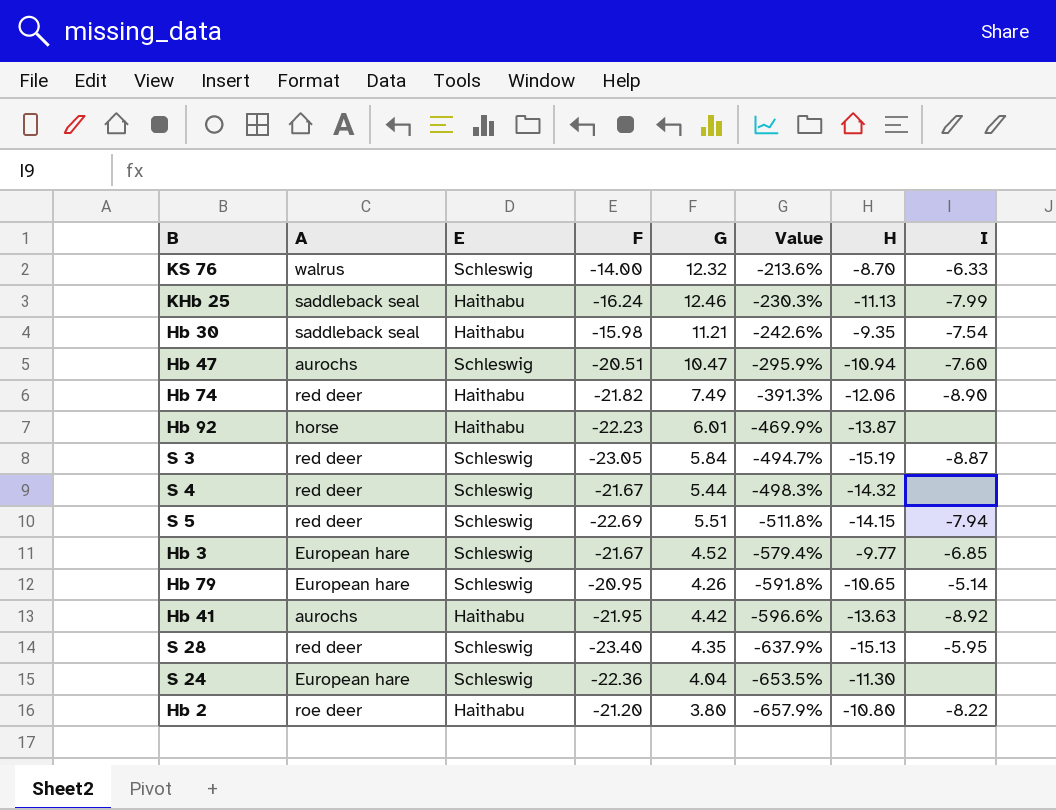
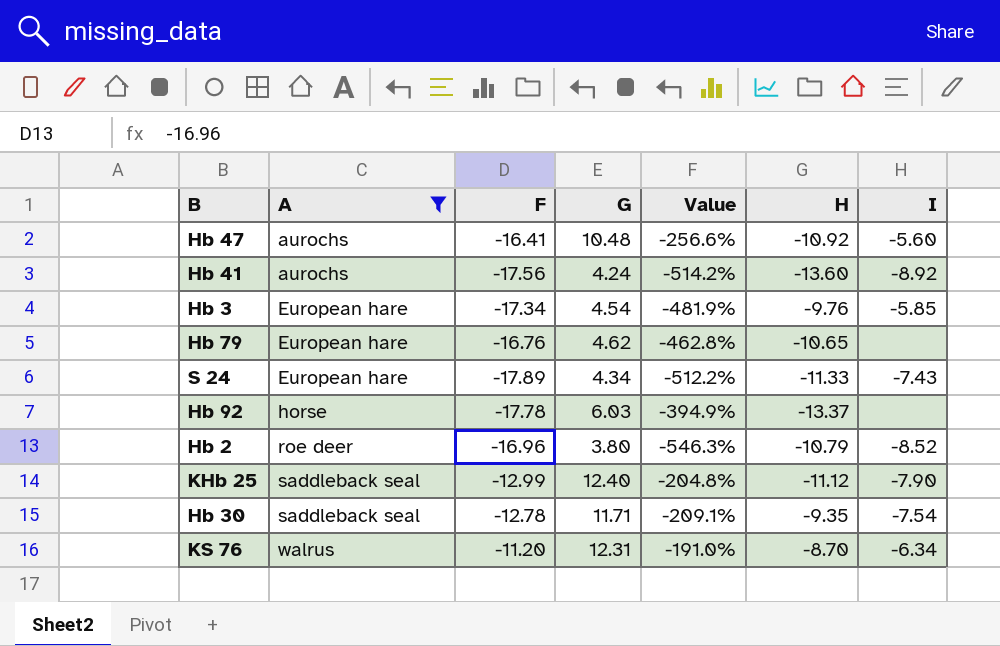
filter: none -> A != red deer
row order: Value descending -> A ascending
column E | position: 3 -> none
Hb 47 | F: -20.51 -> -16.41
Hb 47 | G: 10.47 -> 10.48
Hb 47 | Value: -295.9% -> -256.6%
Hb 47 | H: -10.94 -> -10.92
Hb 47 | I: -7.60 -> -5.60
Hb 41 | F: -21.95 -> -17.56
Hb 41 | G: 4.42 -> 4.24
Hb 41 | Value: -596.6% -> -514.2%
Hb 41 | H: -13.63 -> -13.60
Hb 3 | F: -21.67 -> -17.34
Hb 3 | G: 4.52 -> 4.54
Hb 3 | Value: -579.4% -> -481.9%
Hb 3 | H: -9.77 -> -9.76
Hb 3 | I: -6.85 -> -5.85
Hb 79 | F: -20.95 -> -16.76
Hb 79 | G: 4.26 -> 4.62
Hb 79 | Value: -591.8% -> -462.8%
Hb 79 | I: -5.14 -> none
S 24 | F: -22.36 -> -17.89
S 24 | G: 4.04 -> 4.34
S 24 | Value: -653.5% -> -512.2%
S 24 | H: -11.30 -> -11.33
S 24 | I: none -> -7.43
Hb 92 | F: -22.23 -> -17.78
Hb 92 | G: 6.01 -> 6.03
Hb 92 | Value: -469.9% -> -394.9%
Hb 92 | H: -13.87 -> -13.37
Hb 2 | F: -21.20 -> -16.96
Hb 2 | Value: -657.9% -> -546.3%
Hb 2 | H: -10.80 -> -10.79
Hb 2 | I: -8.22 -> -8.52
KHb 25 | F: -16.24 -> -12.99
KHb 25 | G: 12.46 -> 12.40
KHb 25 | Value: -230.3% -> -204.8%
KHb 25 | H: -11.13 -> -11.12
KHb 25 | I: -7.99 -> -7.90
Hb 30 | F: -15.98 -> -12.78
Hb 30 | G: 11.21 -> 11.71
Hb 30 | Value: -242.6% -> -209.1%
KS 76 | F: -14.00 -> -11.20
KS 76 | G: 12.32 -> 12.31
KS 76 | Value: -213.6% -> -191.0%
KS 76 | I: -6.33 -> -6.34

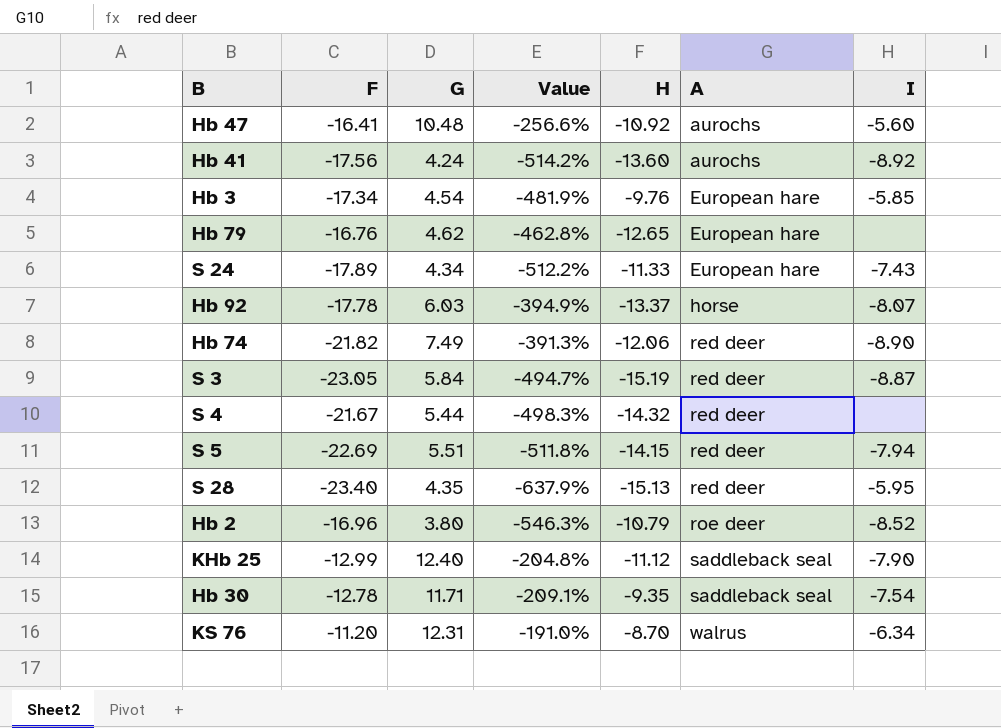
filter: A != red deer -> none
column A | position: 2 -> 6
Hb 79 | H: -10.65 -> -12.65
Hb 92 | I: none -> -8.07

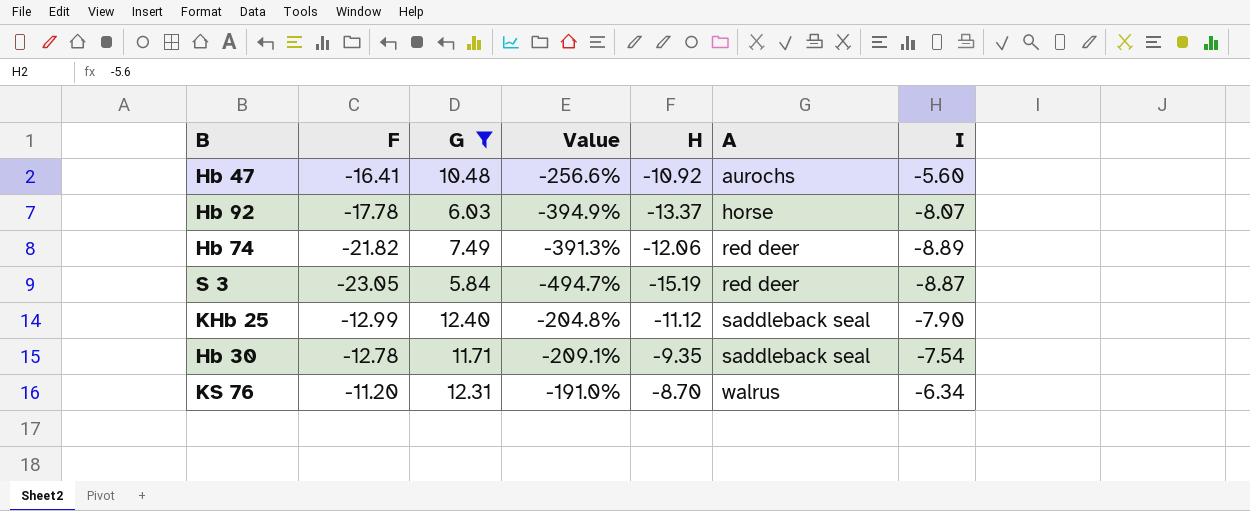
filter: none -> G >= 5.84
Hb 74 | I: -8.90 -> -8.89

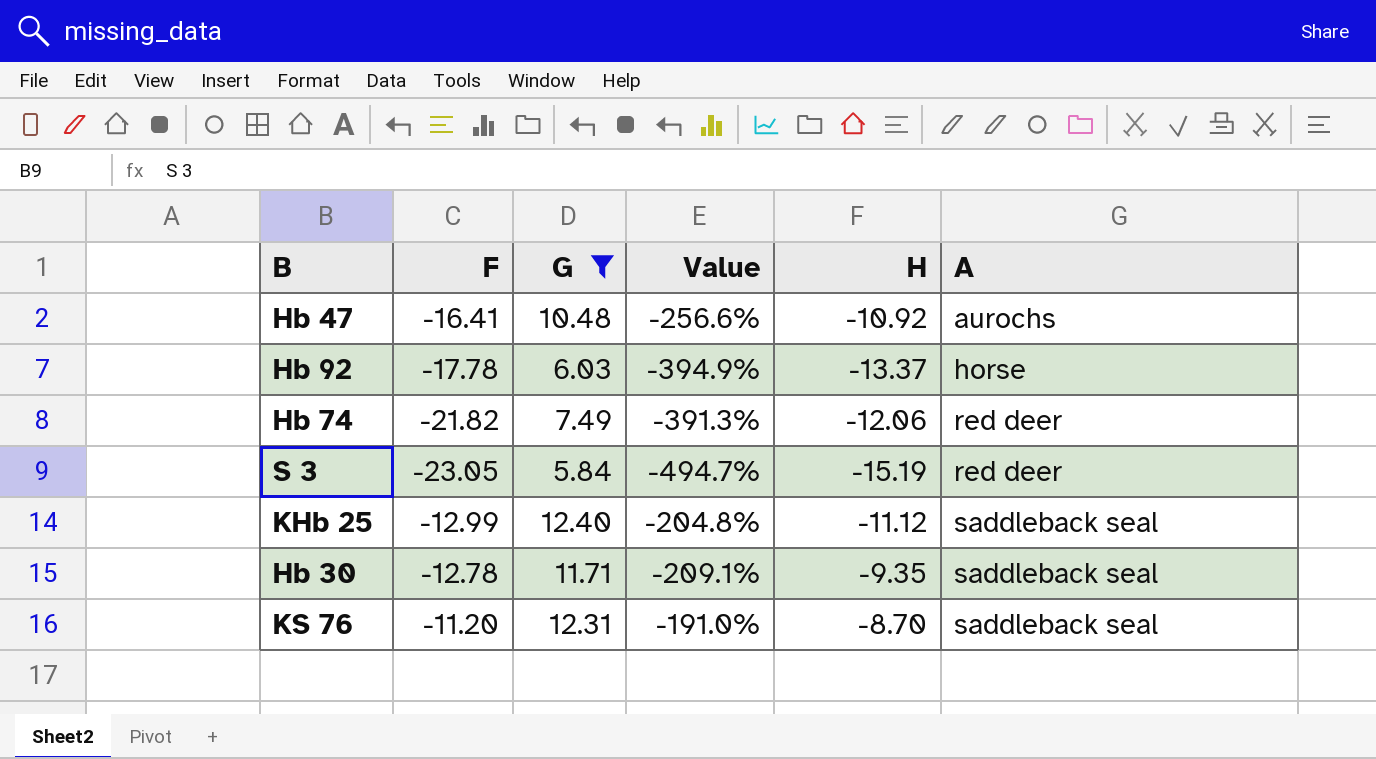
column I | position: 7 -> none
KS 76 | A: walrus -> saddleback seal

